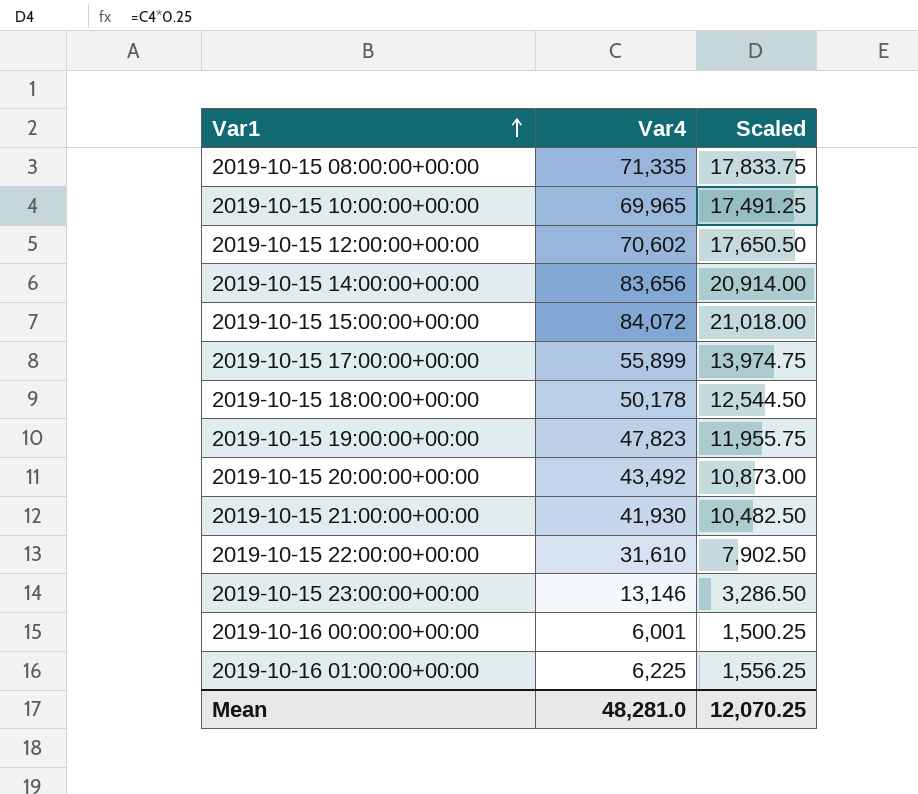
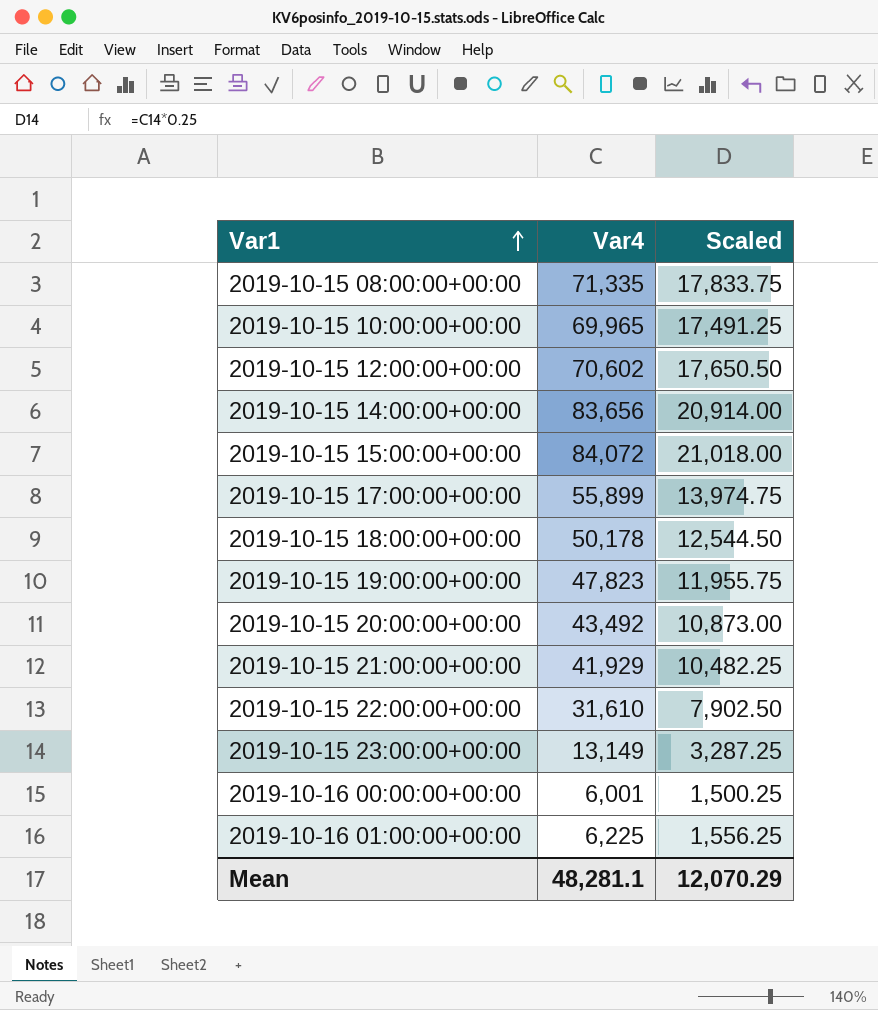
2019-10-15 21:00:00+00:00 | Var4: 41,930 -> 41,929
2019-10-15 21:00:00+00:00 | Scaled: 10,482.50 -> 10,482.25
2019-10-15 23:00:00+00:00 | Var4: 13,146 -> 13,149
2019-10-15 23:00:00+00:00 | Scaled: 3,286.50 -> 3,287.25
Mean | Var4: 48,281.0 -> 48,281.1
Mean | Scaled: 12,070.25 -> 12,070.29

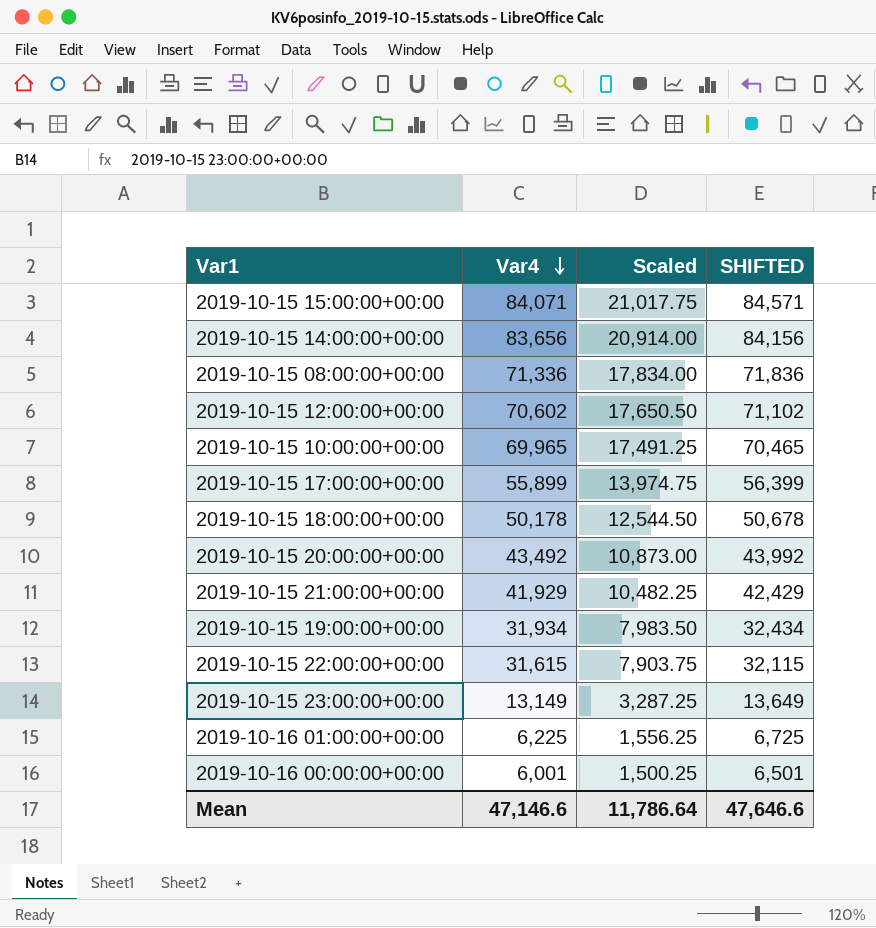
row order: Var1 ascending -> Var4 descending
column SHIFTED | formula: none -> [Var4] + 500
2019-10-15 15:00:00+00:00 | Var4: 84,072 -> 84,071
2019-10-15 15:00:00+00:00 | Scaled: 21,018.00 -> 21,017.75
2019-10-15 08:00:00+00:00 | Var4: 71,335 -> 71,336
2019-10-15 08:00:00+00:00 | Scaled: 17,833.75 -> 17,834.00
2019-10-15 19:00:00+00:00 | Var4: 47,823 -> 31,934
2019-10-15 19:00:00+00:00 | Scaled: 11,955.75 -> 7,983.50
2019-10-15 22:00:00+00:00 | Var4: 31,610 -> 31,615
2019-10-15 22:00:00+00:00 | Scaled: 7,902.50 -> 7,903.75
Mean | Var4: 48,281.1 -> 47,146.6
Mean | Scaled: 12,070.29 -> 11,786.64

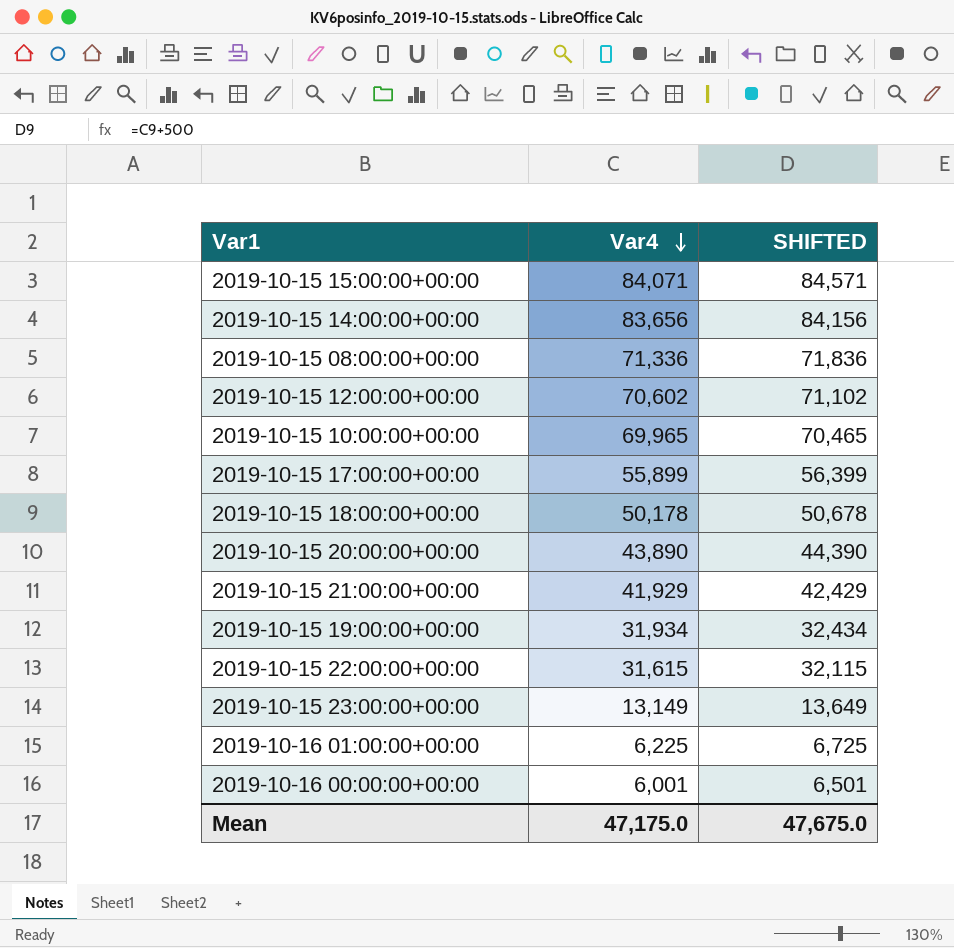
column Scaled | formula: [Var4] * 0.25 -> none
2019-10-15 20:00:00+00:00 | Var4: 43,492 -> 43,890
2019-10-15 20:00:00+00:00 | SHIFTED: 43,992 -> 44,390
Mean | Var4: 47,146.6 -> 47,175.0
Mean | SHIFTED: 47,646.6 -> 47,675.0

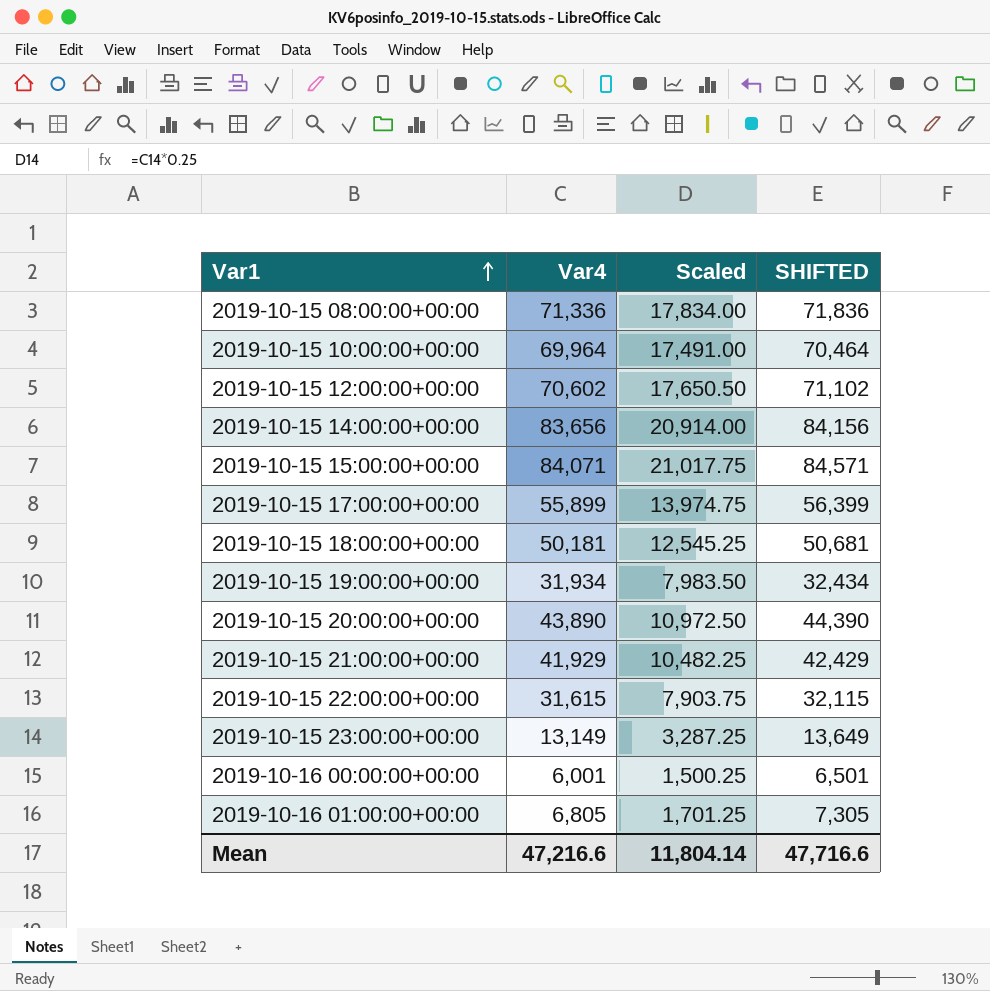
row order: Var4 descending -> Var1 ascending
column Scaled | formula: none -> [Var4] * 0.25
2019-10-15 10:00:00+00:00 | Var4: 69,965 -> 69,964
2019-10-15 10:00:00+00:00 | SHIFTED: 70,465 -> 70,464
2019-10-15 18:00:00+00:00 | Var4: 50,178 -> 50,181
2019-10-15 18:00:00+00:00 | SHIFTED: 50,678 -> 50,681
2019-10-16 01:00:00+00:00 | Var4: 6,225 -> 6,805
2019-10-16 01:00:00+00:00 | SHIFTED: 6,725 -> 7,305
Mean | Var4: 47,175.0 -> 47,216.6
Mean | SHIFTED: 47,675.0 -> 47,716.6

